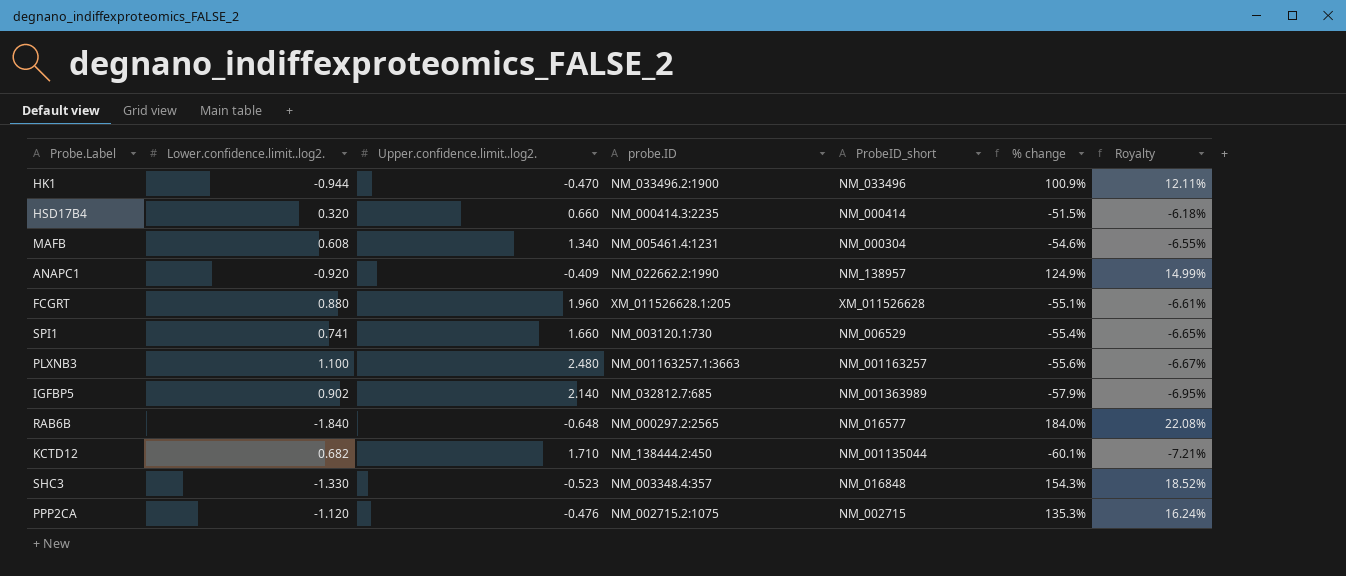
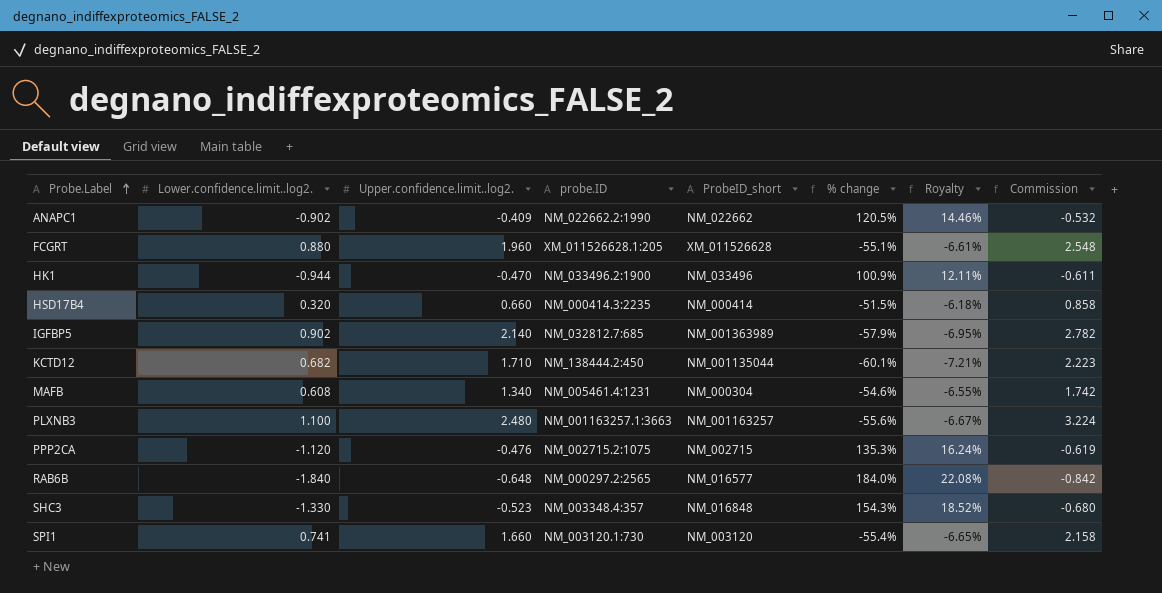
row order: none -> Probe.Label ascending
column Commission | formula: none -> [Upper.confidence.limit..log2.] * 1.3
ANAPC1 | Lower.confidence.limit..log2.: -0.920 -> -0.902
ANAPC1 | ProbeID_short: NM_138957 -> NM_022662
ANAPC1 | % change: 124.9% -> 120.5%
ANAPC1 | Royalty: 14.99% -> 14.46%
SPI1 | ProbeID_short: NM_006529 -> NM_003120

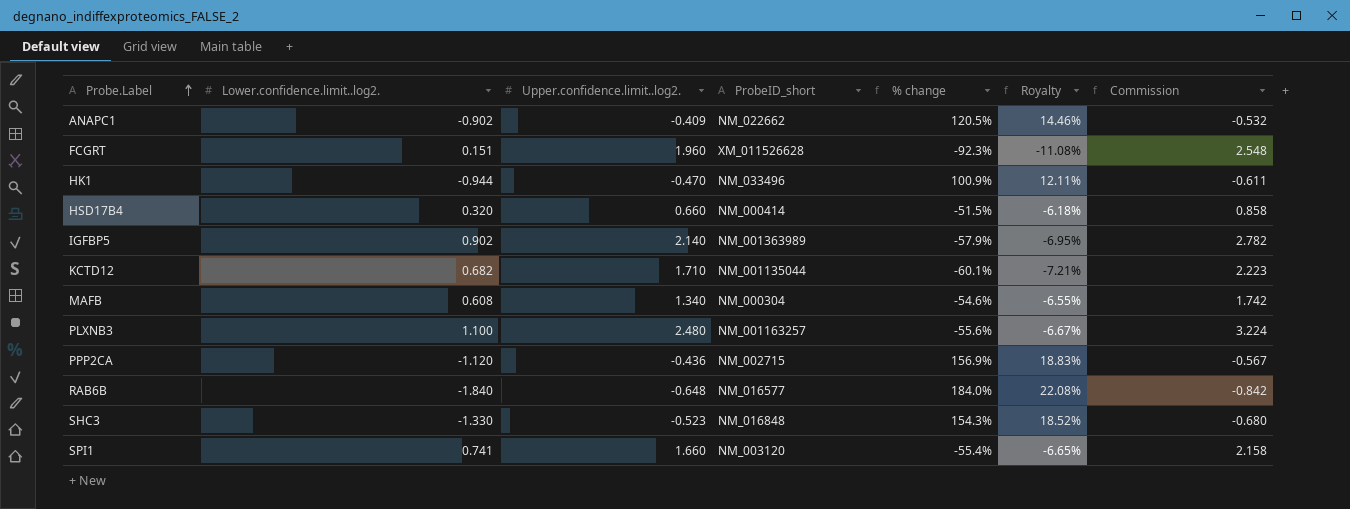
column probe.ID | position: 4 -> none
FCGRT | Lower.confidence.limit..log2.: 0.880 -> 0.151
FCGRT | % change: -55.1% -> -92.3%
FCGRT | Royalty: -6.61% -> -11.08%
PPP2CA | Upper.confidence.limit..log2.: -0.476 -> -0.436
PPP2CA | % change: 135.3% -> 156.9%
PPP2CA | Royalty: 16.24% -> 18.83%
PPP2CA | Commission: -0.619 -> -0.567

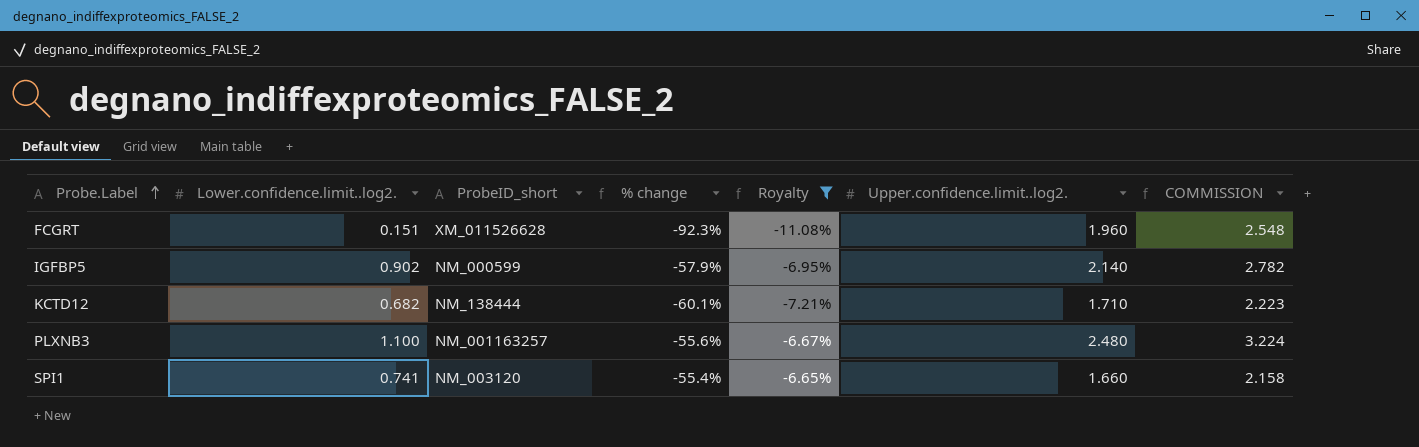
filter: none -> Royalty <= -6.65%
column Upper.confidence.limit..log2. | position: 3 -> 6
column name: Commission -> COMMISSION
IGFBP5 | ProbeID_short: NM_001363989 -> NM_000599
KCTD12 | ProbeID_short: NM_001135044 -> NM_138444

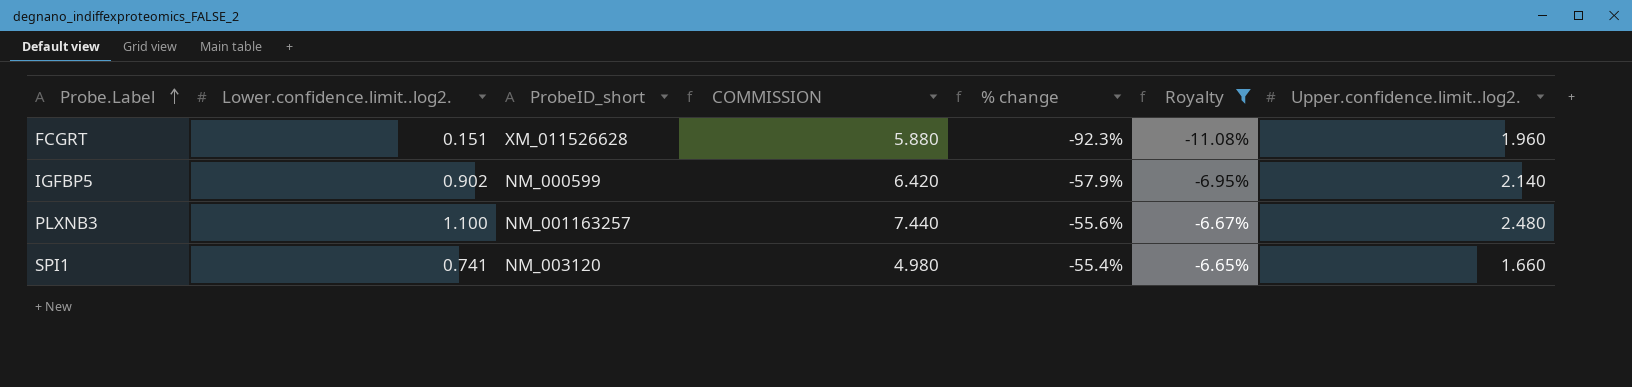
column COMMISSION | formula: [Upper.confidence.limit..log2.] * 1.3 -> [Upper.confidence.limit..log2.] * 3
column COMMISSION | position: 7 -> 4
row KCTD12: 0.682 | NM_138444 | -60.1% | -7.21% | 1.710 | 2.223 -> none

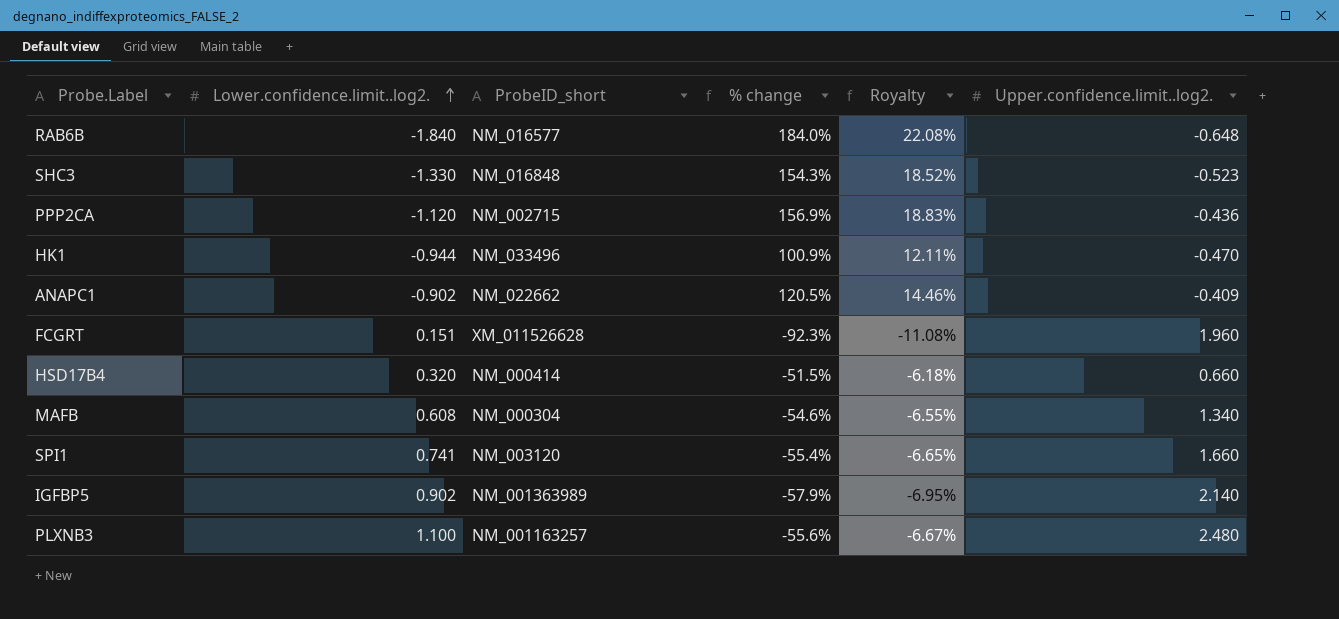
filter: Royalty <= -6.65% -> none
row order: Probe.Label ascending -> Lower.confidence.limit..log2. ascending
column COMMISSION | formula: [Upper.confidence.limit..log2.] * 3 -> none
IGFBP5 | ProbeID_short: NM_000599 -> NM_001363989

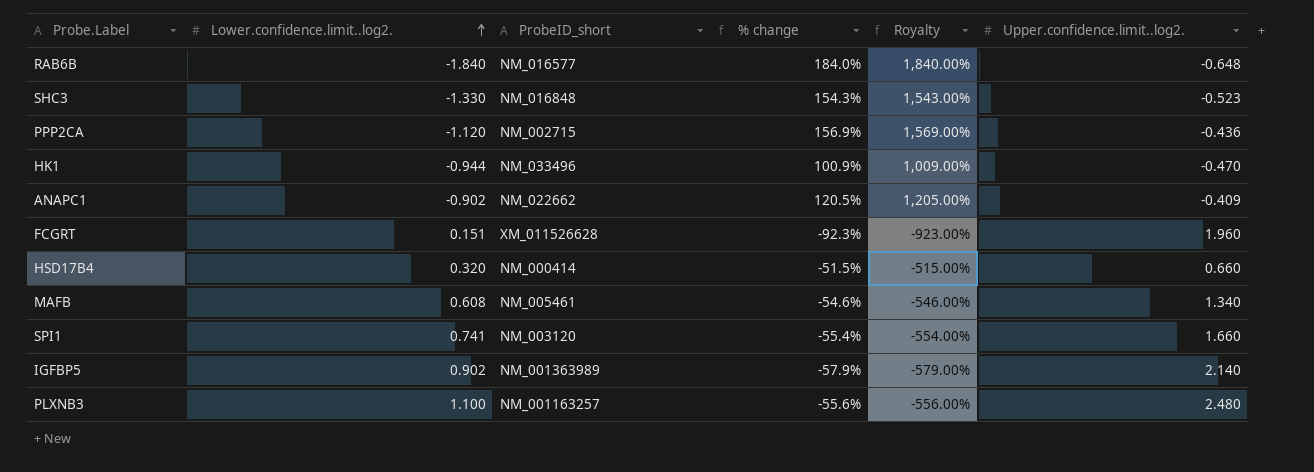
column Royalty | formula: [% change] * 0.12 -> [% change] * 10
MAFB | ProbeID_short: NM_000304 -> NM_005461

